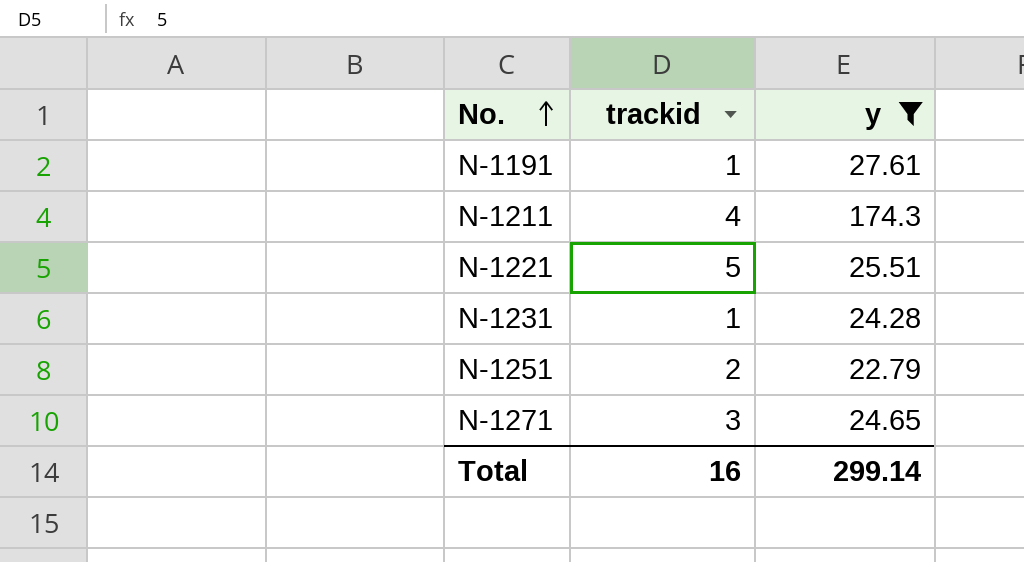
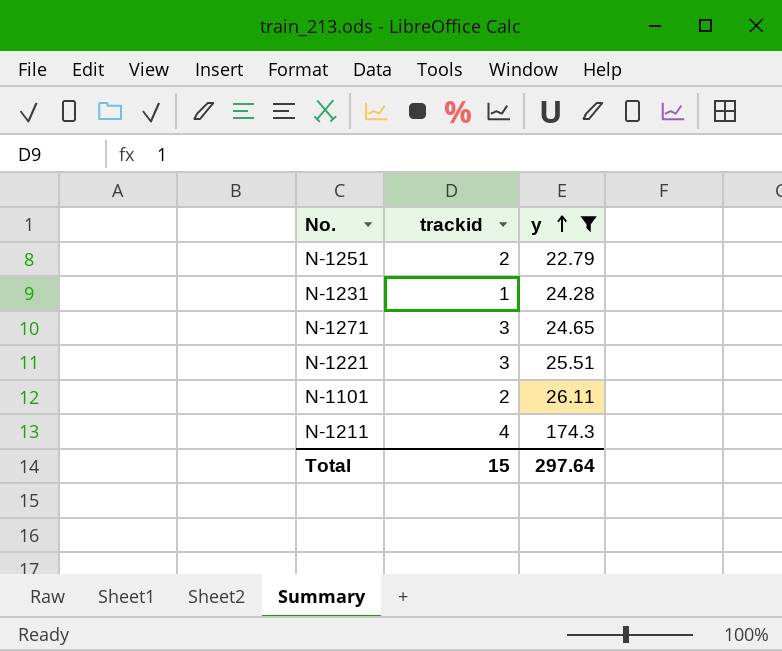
row order: No. ascending -> y ascending
row N-1191: 1 | 27.61 -> none
N-1221 | trackid: 5 -> 3
row N-1101: none -> 2 | 26.11
Total | trackid: 16 -> 15
Total | y: 299.14 -> 297.64

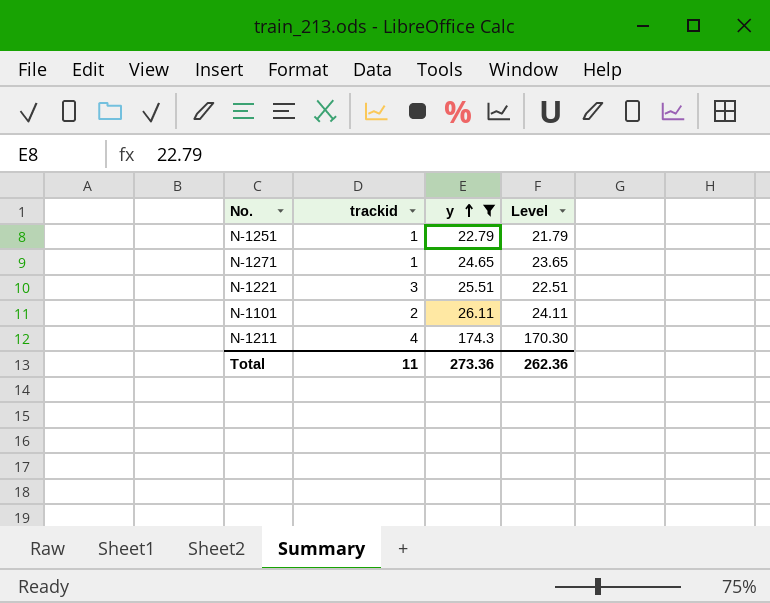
column Level | formula: none -> [y] - [trackid]
row N-1231: 1 | 24.28 -> none
N-1251 | trackid: 2 -> 1
N-1271 | trackid: 3 -> 1
Total | trackid: 15 -> 11
Total | y: 297.64 -> 273.36

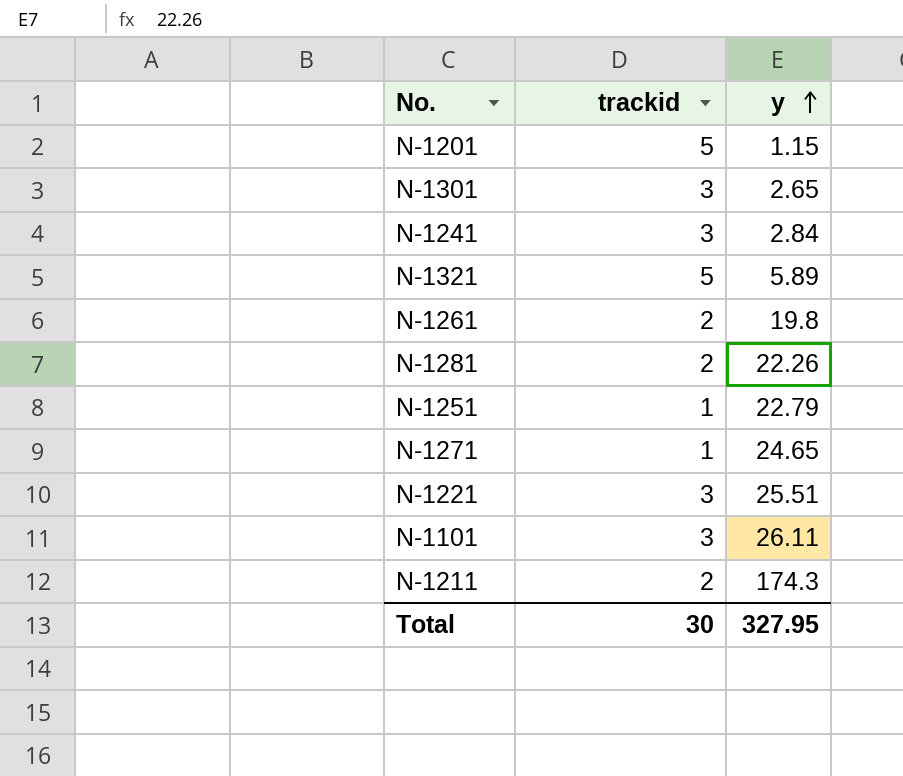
filter: y >= 22.79 -> none
column Level | formula: [y] - [trackid] -> none
N-1101 | trackid: 2 -> 3
N-1211 | trackid: 4 -> 2
Total | trackid: 11 -> 30
Total | y: 273.36 -> 327.95

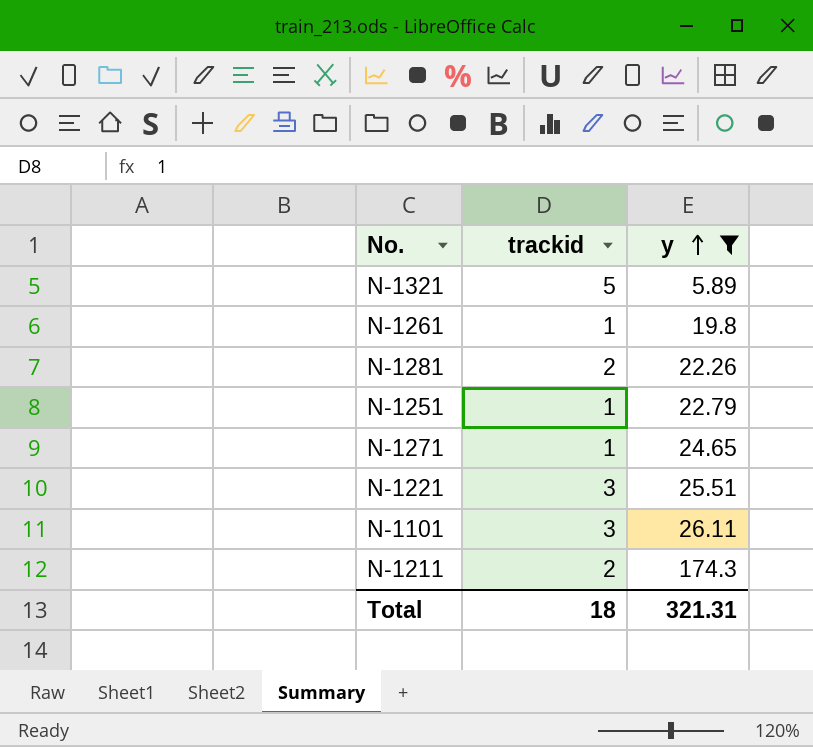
filter: none -> y >= 5.89
N-1261 | trackid: 2 -> 1
Total | trackid: 30 -> 18
Total | y: 327.95 -> 321.31

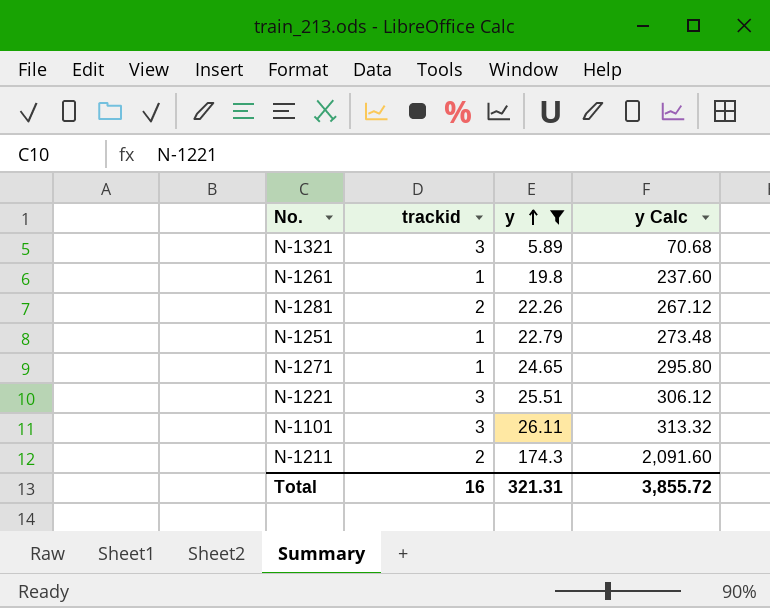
column y Calc | formula: none -> [y] * 12
N-1321 | trackid: 5 -> 3
Total | trackid: 18 -> 16

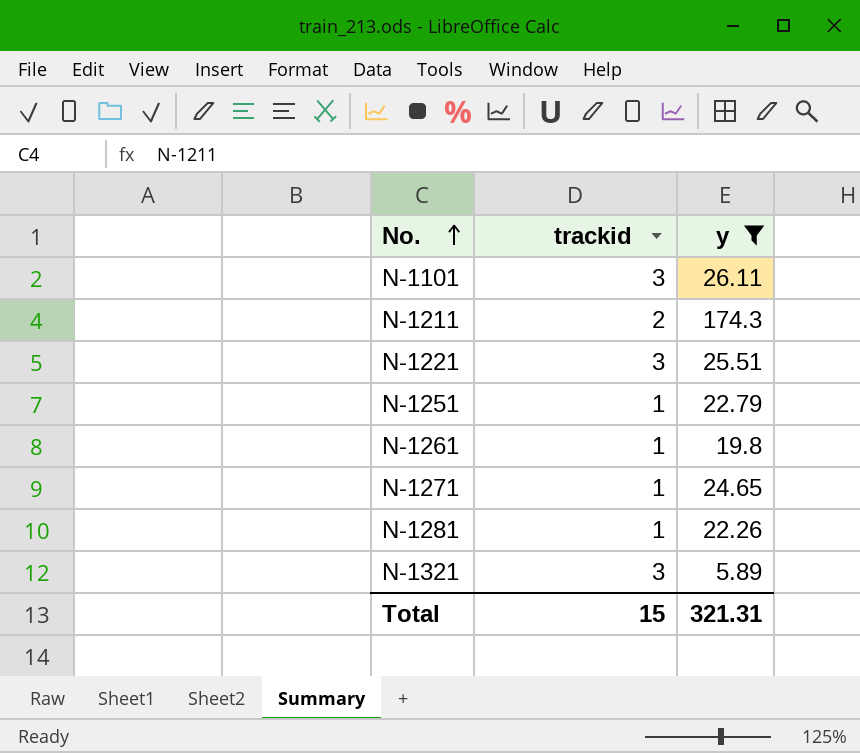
row order: y ascending -> No. ascending
column y Calc | formula: [y] * 12 -> none
N-1281 | trackid: 2 -> 1
Total | trackid: 16 -> 15

